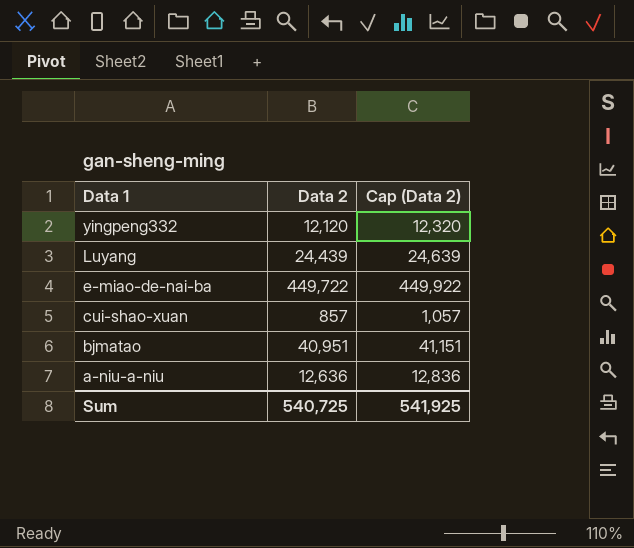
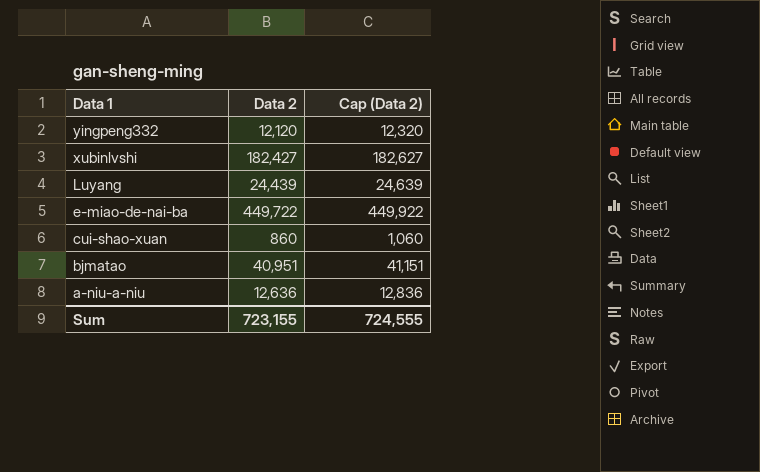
row xubinlvshi: none -> 182,427 | 182,627
cui-shao-xuan | Data 2: 857 -> 860
cui-shao-xuan | Cap (Data 2): 1,057 -> 1,060
Sum | Data 2: 540,725 -> 723,155
Sum | Cap (Data 2): 541,925 -> 724,555

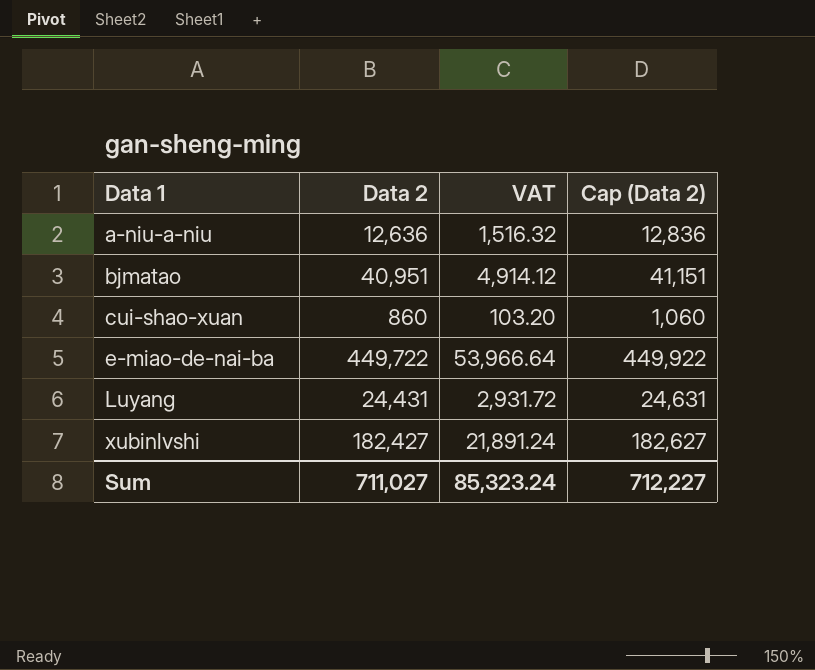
row order: Data 1 descending -> Data 1 ascending
column VAT | formula: none -> [Data 2] * 0.12
row yingpeng332: 12,120 | 12,320 -> none
Luyang | Data 2: 24,439 -> 24,431
Luyang | Cap (Data 2): 24,639 -> 24,631
Sum | Data 2: 723,155 -> 711,027
Sum | Cap (Data 2): 724,555 -> 712,227

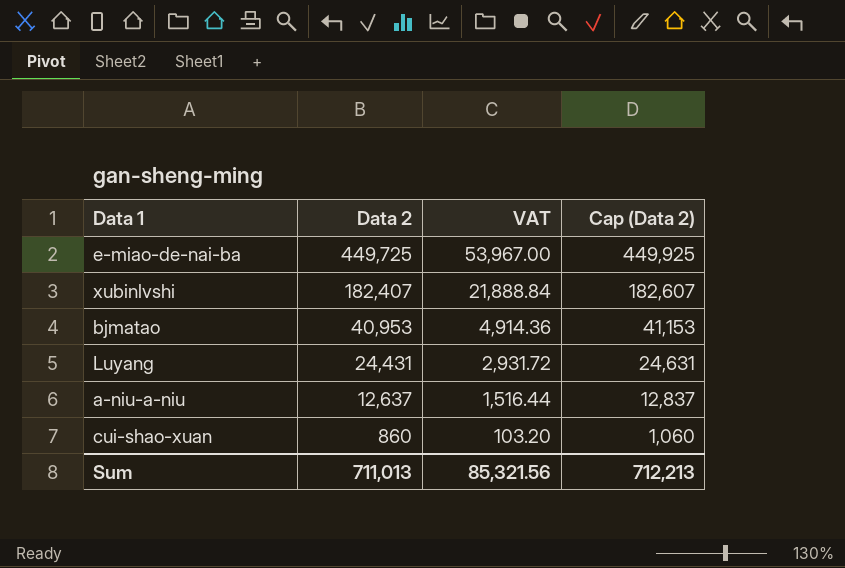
row order: Data 1 ascending -> Data 2 descending
e-miao-de-nai-ba | Data 2: 449,722 -> 449,725
e-miao-de-nai-ba | VAT: 53,966.64 -> 53,967.00
e-miao-de-nai-ba | Cap (Data 2): 449,922 -> 449,925
xubinlvshi | Data 2: 182,427 -> 182,407
xubinlvshi | VAT: 21,891.24 -> 21,888.84
xubinlvshi | Cap (Data 2): 182,627 -> 182,607
bjmatao | Data 2: 40,951 -> 40,953
bjmatao | VAT: 4,914.12 -> 4,914.36
bjmatao | Cap (Data 2): 41,151 -> 41,153
a-niu-a-niu | Data 2: 12,636 -> 12,637
a-niu-a-niu | VAT: 1,516.32 -> 1,516.44
a-niu-a-niu | Cap (Data 2): 12,836 -> 12,837
Sum | Data 2: 711,027 -> 711,013
Sum | VAT: 85,323.24 -> 85,321.56
Sum | Cap (Data 2): 712,227 -> 712,213

